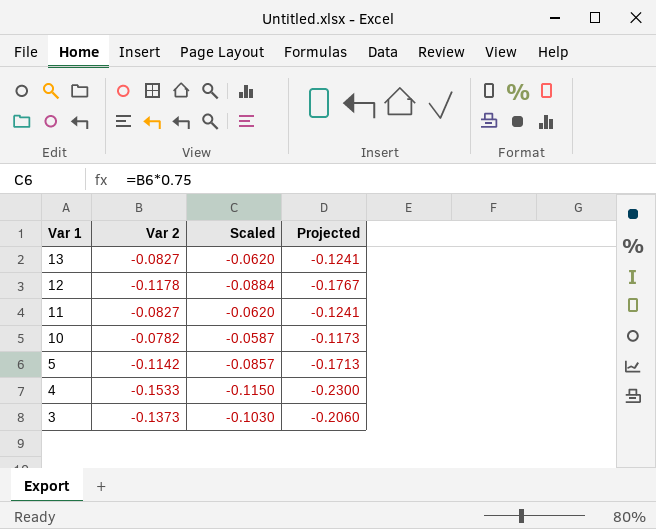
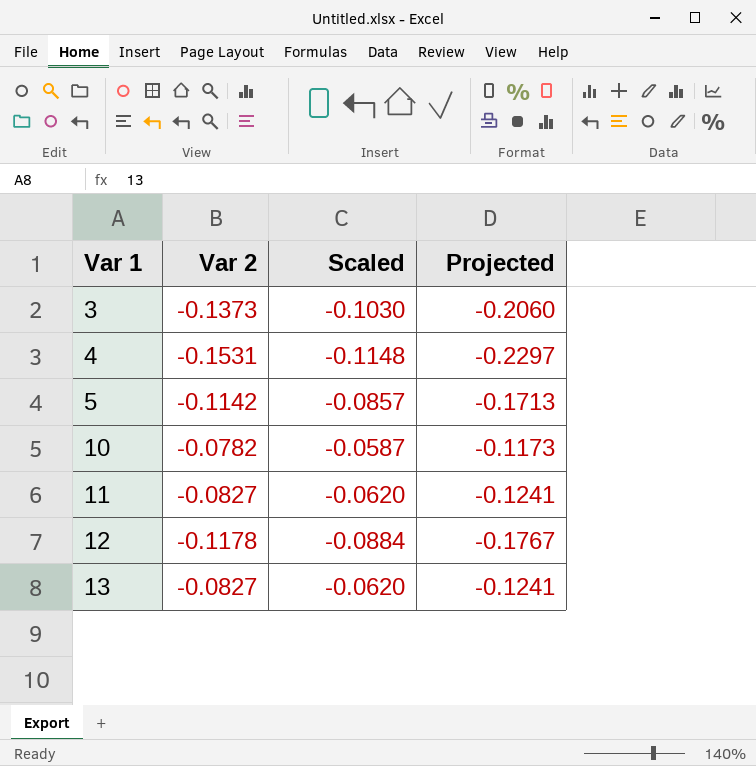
row order: Var 1 descending -> Var 1 ascending
4 | Var 2: -0.1533 -> -0.1531
4 | Scaled: -0.1150 -> -0.1148
4 | Projected: -0.2300 -> -0.2297

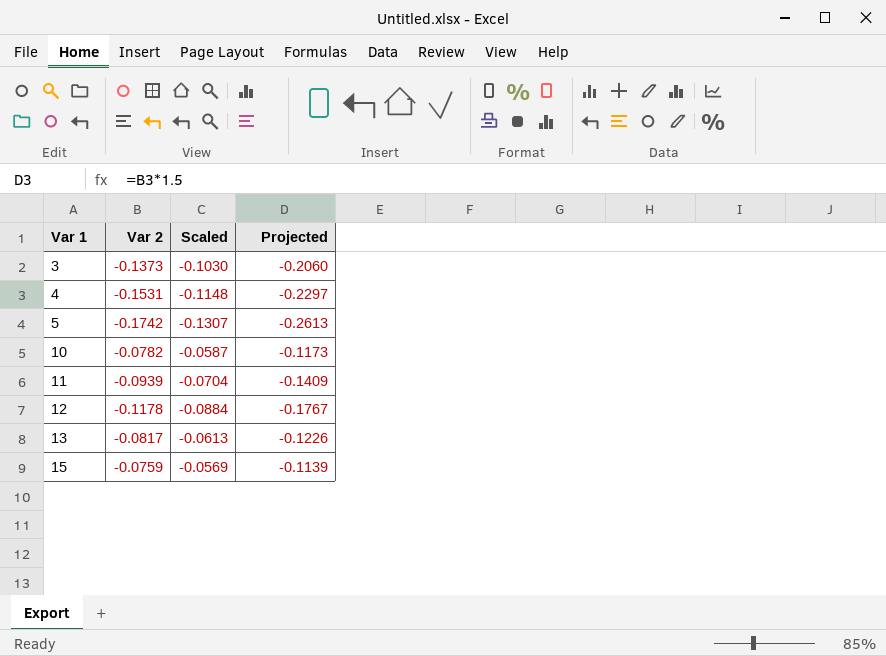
5 | Var 2: -0.1142 -> -0.1742
5 | Scaled: -0.0857 -> -0.1307
5 | Projected: -0.1713 -> -0.2613
11 | Var 2: -0.0827 -> -0.0939
11 | Scaled: -0.0620 -> -0.0704
11 | Projected: -0.1241 -> -0.1409
13 | Var 2: -0.0827 -> -0.0817
13 | Scaled: -0.0620 -> -0.0613
13 | Projected: -0.1241 -> -0.1226
row 15: none -> -0.0759 | -0.0569 | -0.1139

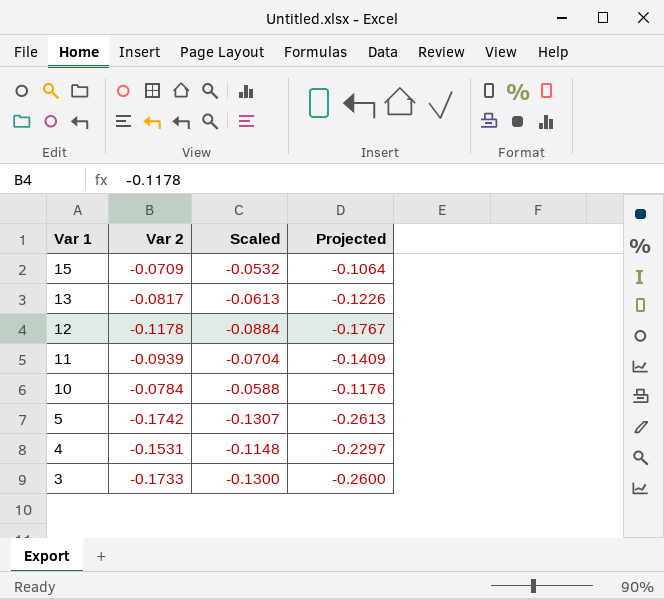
row order: Var 1 ascending -> Var 1 descending
15 | Var 2: -0.0759 -> -0.0709
15 | Scaled: -0.0569 -> -0.0532
15 | Projected: -0.1139 -> -0.1064
10 | Var 2: -0.0782 -> -0.0784
10 | Scaled: -0.0587 -> -0.0588
10 | Projected: -0.1173 -> -0.1176
3 | Var 2: -0.1373 -> -0.1733
3 | Scaled: -0.1030 -> -0.1300
3 | Projected: -0.2060 -> -0.2600

